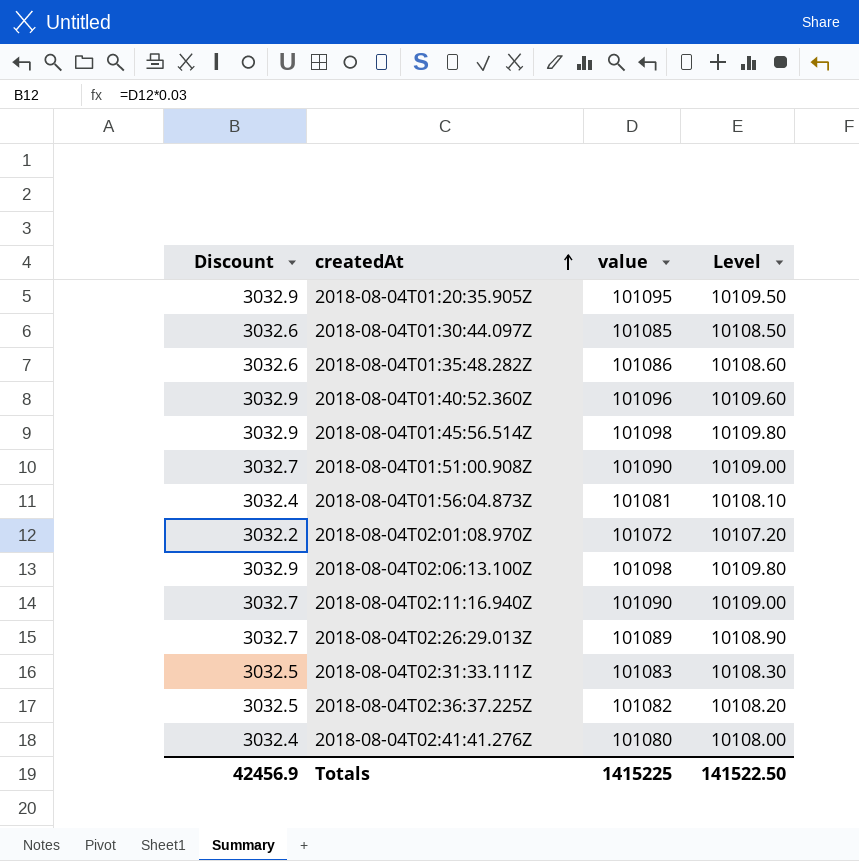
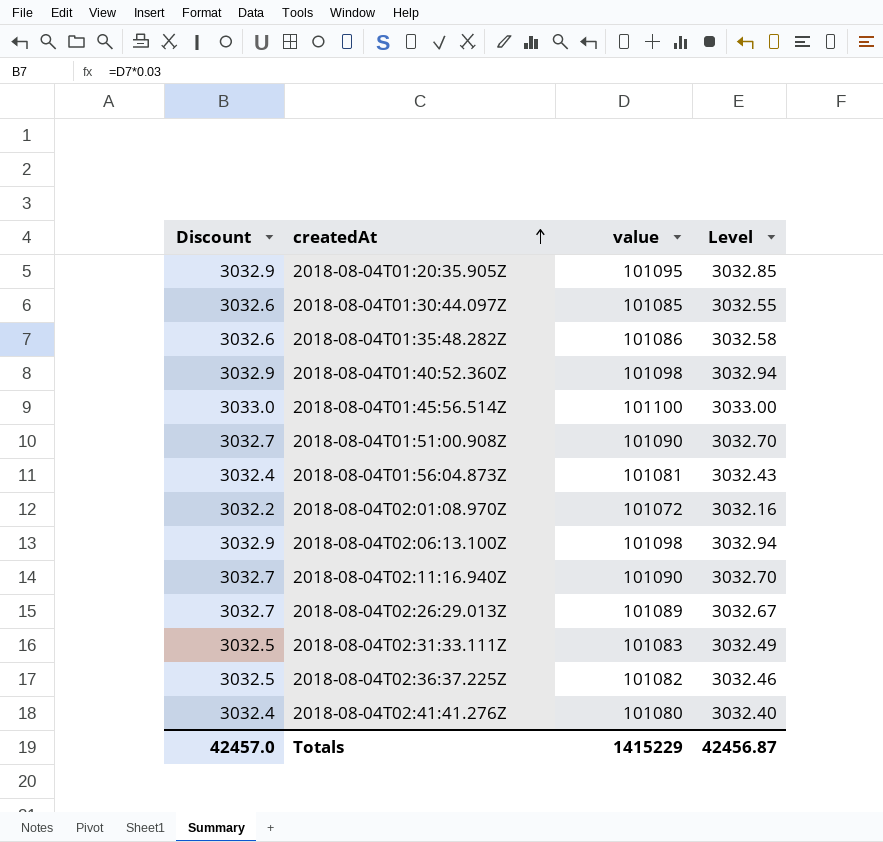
column Level | formula: [value] * 0.1 -> [value] * 0.03
2018-08-04T01:40:52.360Z | value: 101096 -> 101098
2018-08-04T01:45:56.514Z | Discount: 3032.9 -> 3033.0
2018-08-04T01:45:56.514Z | value: 101098 -> 101100
Totals | Discount: 42456.9 -> 42457.0
Totals | value: 1415225 -> 1415229
Totals | Level: 141522.50 -> 42456.87

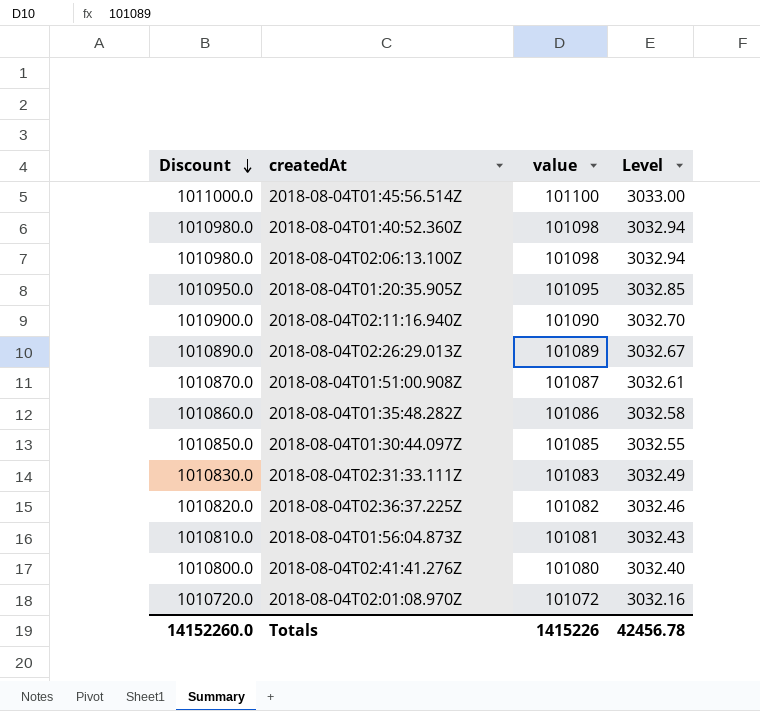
row order: createdAt ascending -> Discount descending
column Discount | formula: [value] * 0.03 -> [value] * 10
2018-08-04T01:51:00.908Z | value: 101090 -> 101087
2018-08-04T01:51:00.908Z | Level: 3032.70 -> 3032.61
Totals | Discount: 42457.0 -> 14152260.0
Totals | value: 1415229 -> 1415226
Totals | Level: 42456.87 -> 42456.78

